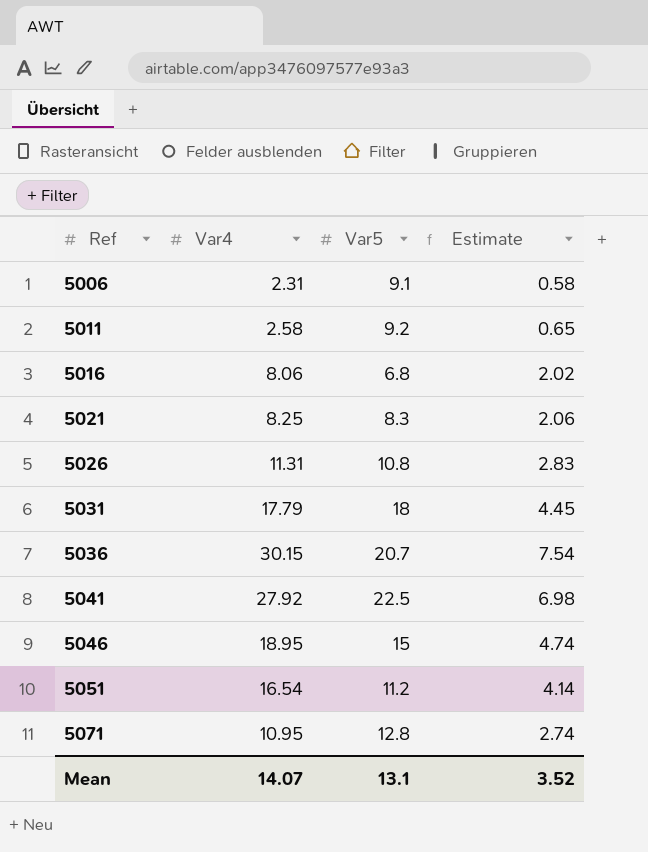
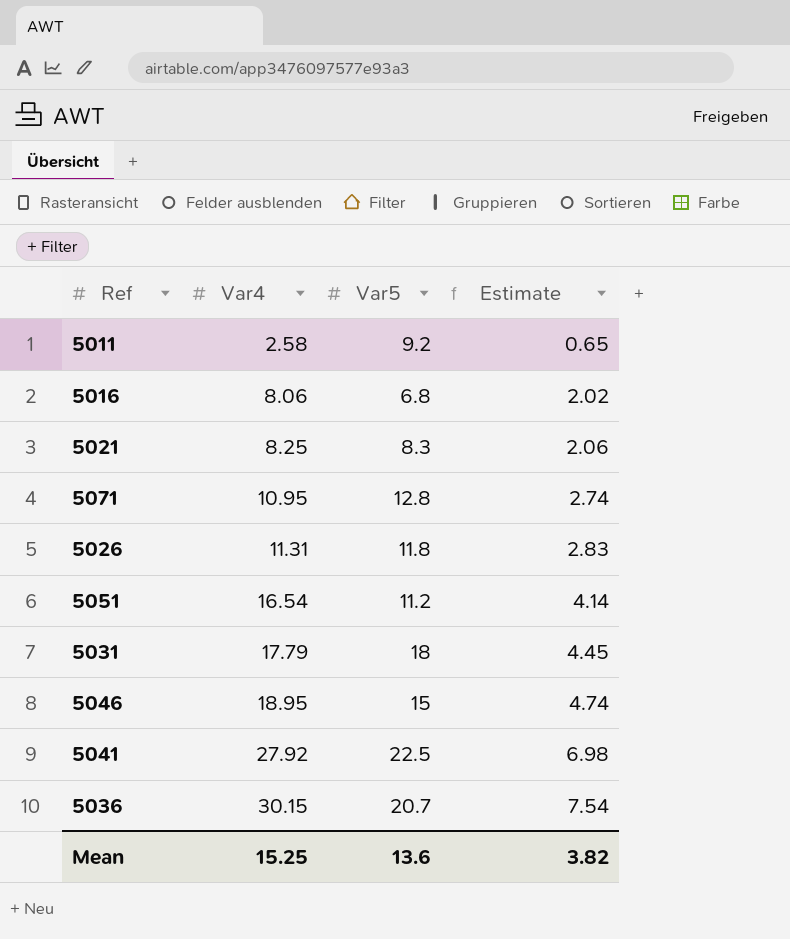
row order: Ref ascending -> Var4 ascending
row 5006: 2.31 | 9.1 | 0.58 -> none
5026 | Var5: 10.8 -> 11.8
Mean | Var4: 14.07 -> 15.25
Mean | Var5: 13.1 -> 13.6
Mean | Estimate: 3.52 -> 3.82

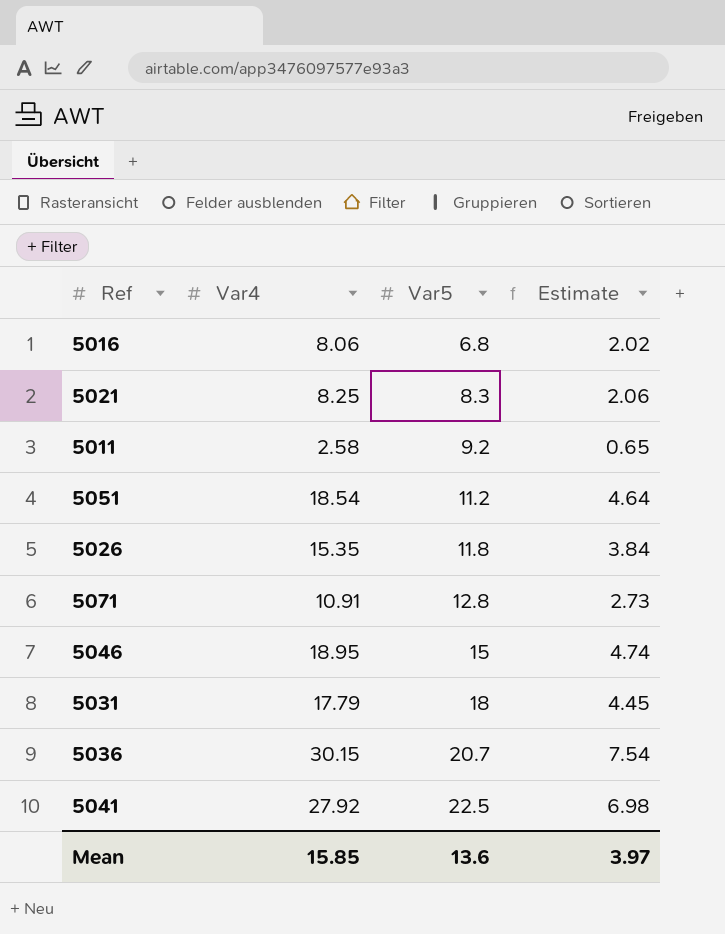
row order: Var4 ascending -> Var5 ascending
5051 | Var4: 16.54 -> 18.54
5051 | Estimate: 4.14 -> 4.64
5026 | Var4: 11.31 -> 15.35
5026 | Estimate: 2.83 -> 3.84
5071 | Var4: 10.95 -> 10.91
5071 | Estimate: 2.74 -> 2.73
Mean | Var4: 15.25 -> 15.85
Mean | Estimate: 3.82 -> 3.97

